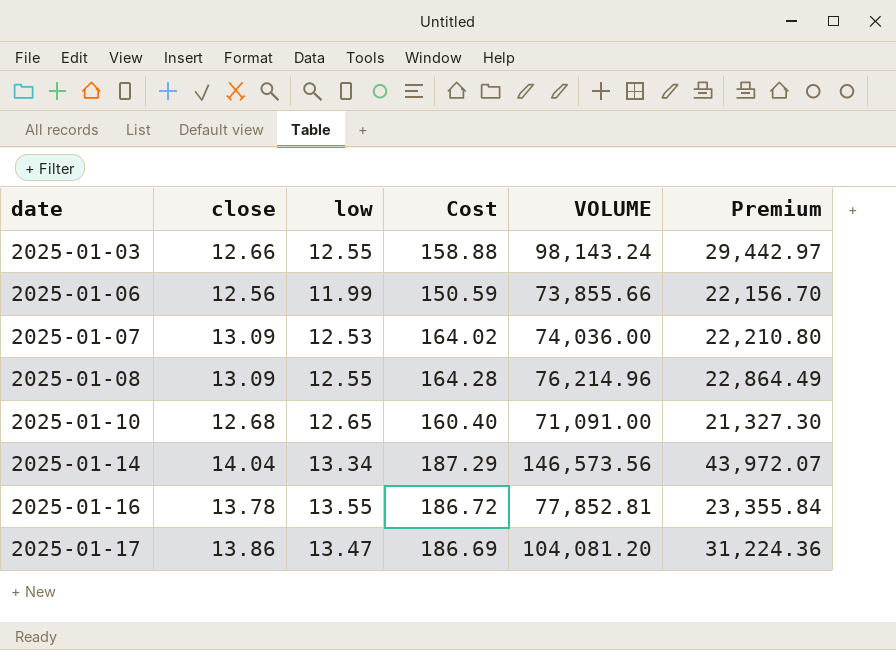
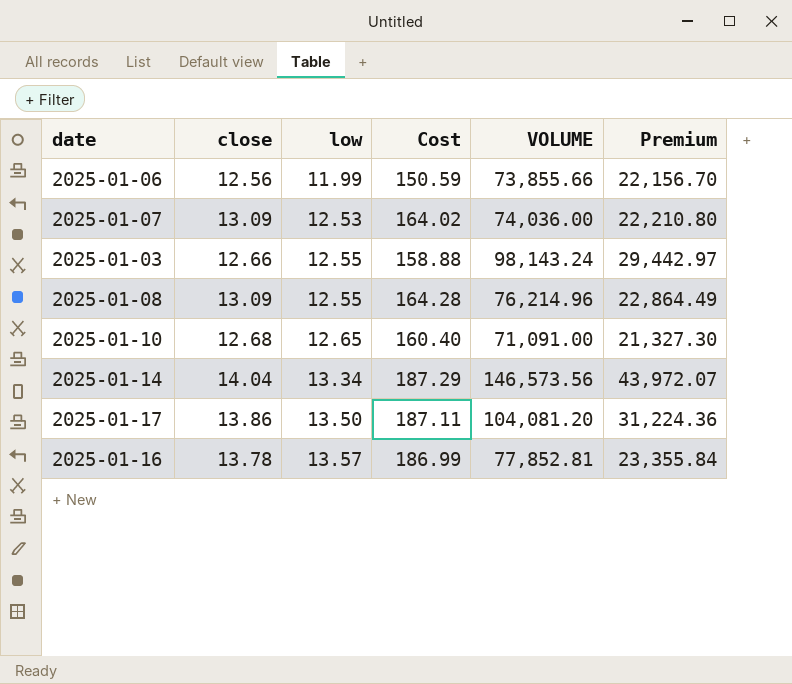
row order: date ascending -> low ascending
2025-01-17 | low: 13.47 -> 13.50
2025-01-17 | Cost: 186.69 -> 187.11
2025-01-16 | low: 13.55 -> 13.57
2025-01-16 | Cost: 186.72 -> 186.99

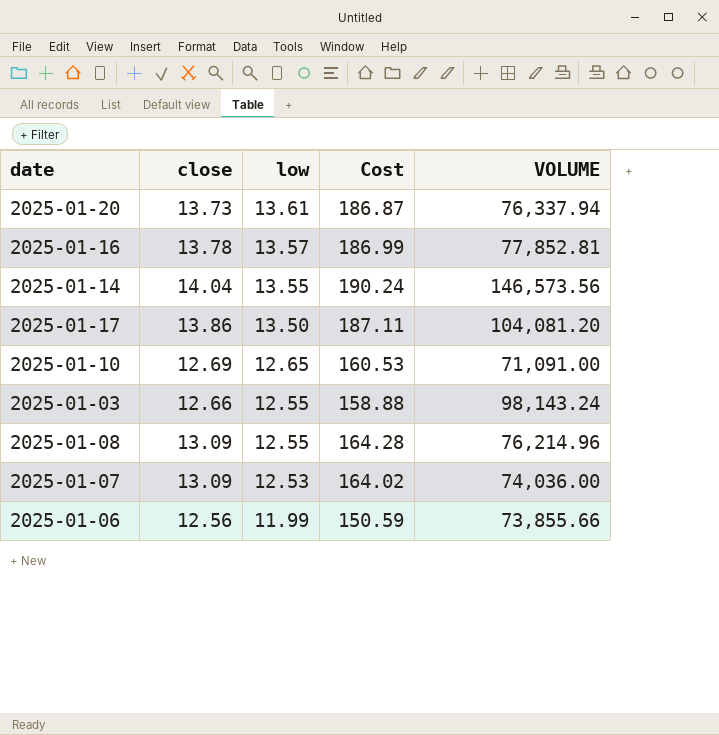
row order: low ascending -> low descending
column Premium | formula: [VOLUME] * 0.3 -> none
row 2025-01-20: none -> 13.73 | 13.61 | 186.87 | 76,337.94
2025-01-14 | low: 13.34 -> 13.55
2025-01-14 | Cost: 187.29 -> 190.24
2025-01-10 | close: 12.68 -> 12.69
2025-01-10 | Cost: 160.40 -> 160.53

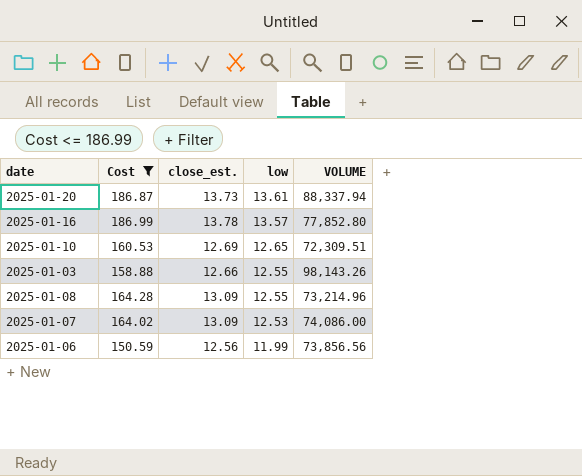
filter: none -> Cost <= 186.99
column Cost | position: 4 -> 2
column name: close -> close_est.
2025-01-20 | VOLUME: 76,337.94 -> 88,337.94
2025-01-16 | VOLUME: 77,852.81 -> 77,852.80
2025-01-10 | VOLUME: 71,091.00 -> 72,309.51
2025-01-03 | VOLUME: 98,143.24 -> 98,143.26
2025-01-08 | VOLUME: 76,214.96 -> 73,214.96
2025-01-07 | VOLUME: 74,036.00 -> 74,086.00
2025-01-06 | VOLUME: 73,855.66 -> 73,856.56

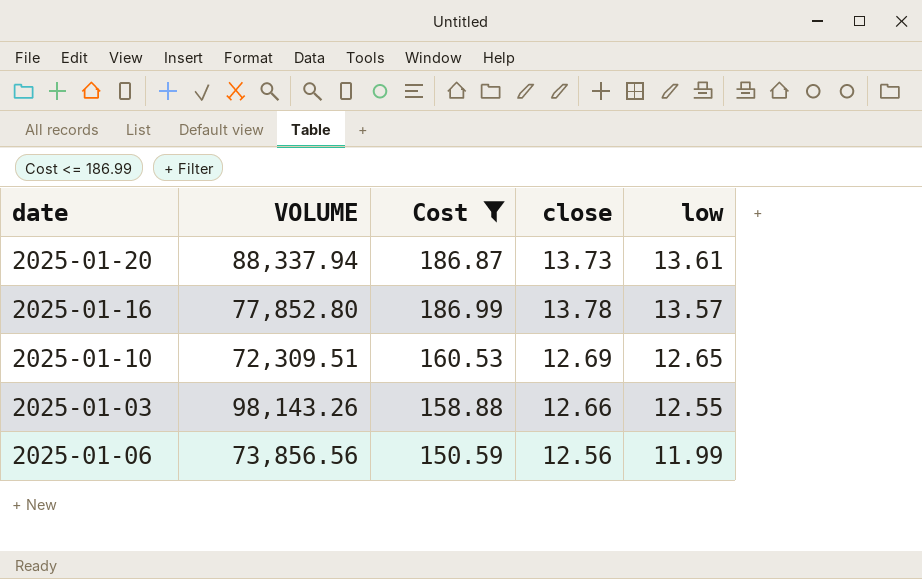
column VOLUME | position: 5 -> 2
column name: close_est. -> close
row 2025-01-08: 164.28 | 13.09 | 12.55 | 73,214.96 -> none
row 2025-01-07: 164.02 | 13.09 | 12.53 | 74,086.00 -> none

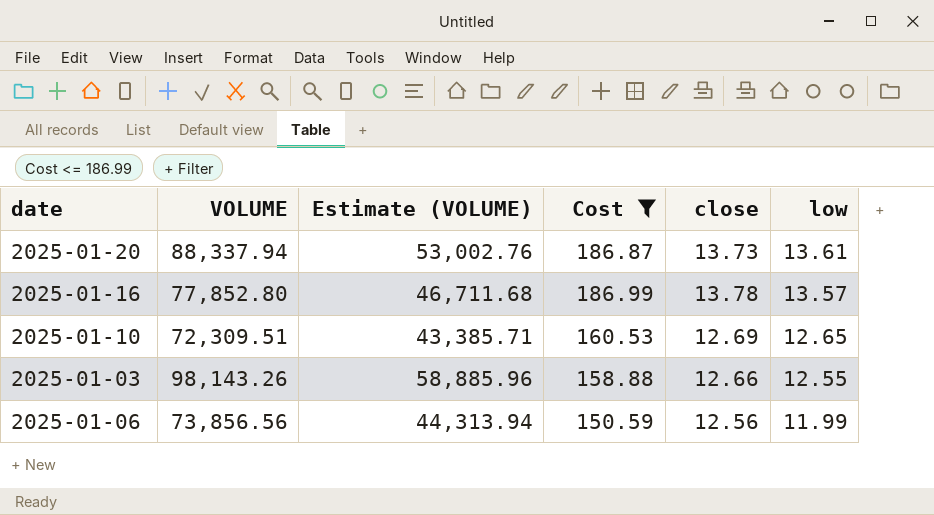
column Estimate (VOLUME) | formula: none -> [VOLUME] * 0.6

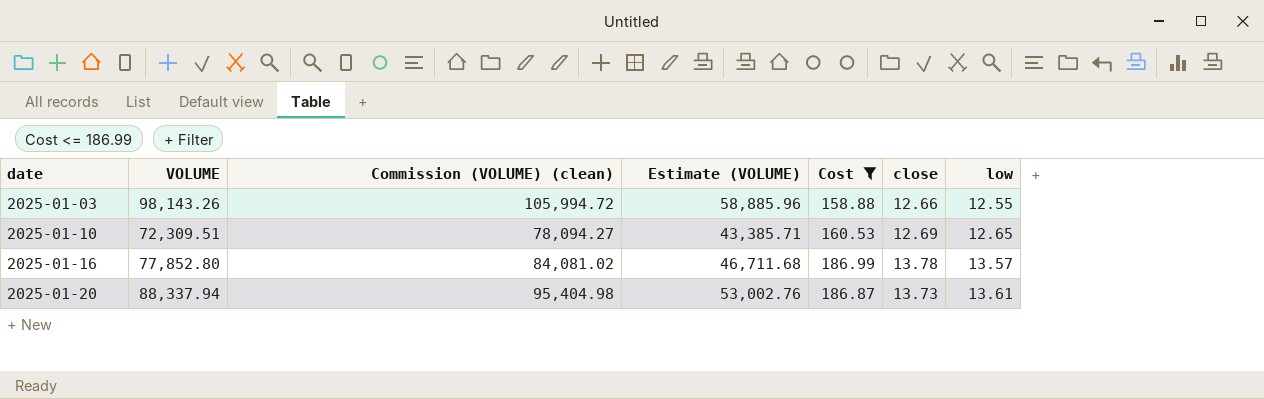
row order: low descending -> date ascending
column Commission (VOLUME) (clean) | formula: none -> [VOLUME] * 1.08
row 2025-01-06: 73,856.56 | 44,313.94 | 150.59 | 12.56 | 11.99 -> none

